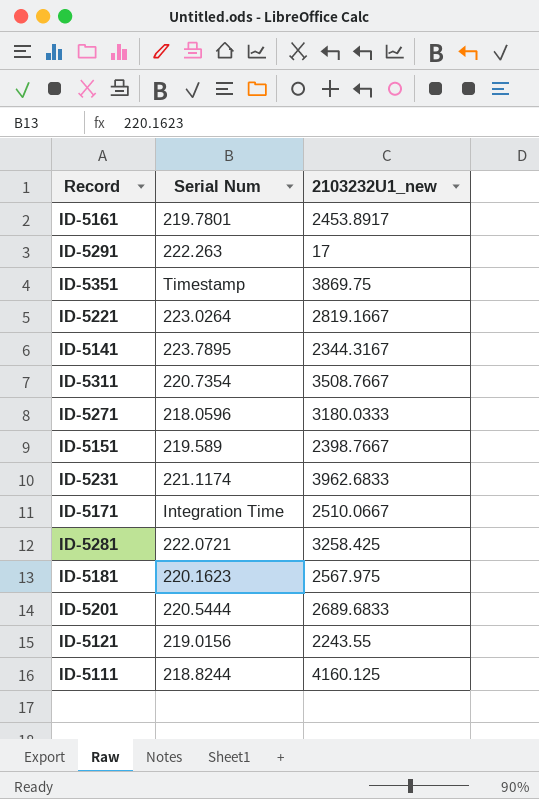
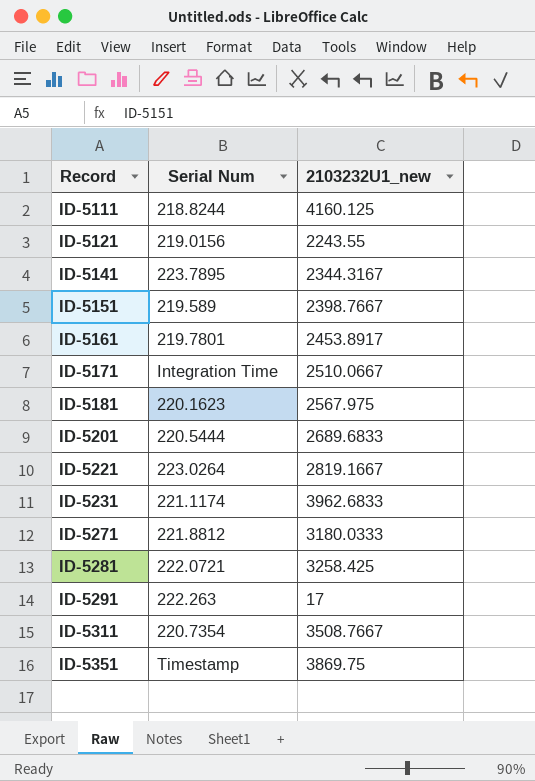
row order: none -> Record ascending
ID-5271 | Serial Num: 218.0596 -> 221.8812

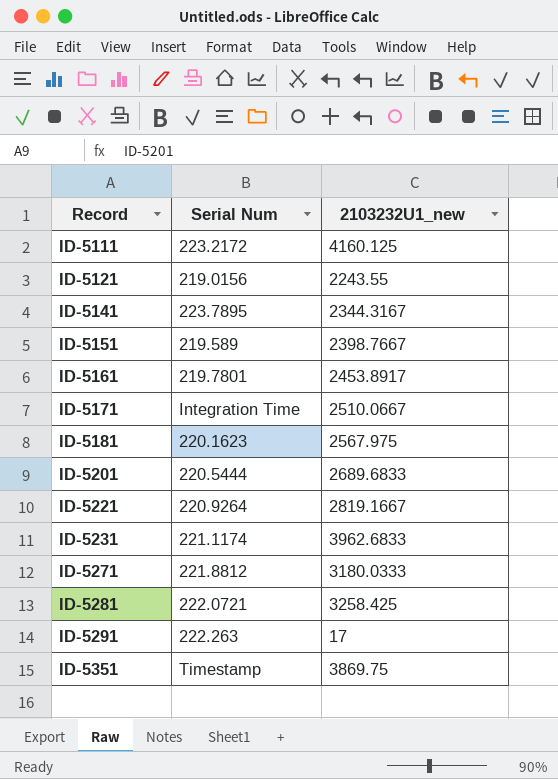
row ID-5311: 220.7354 | 3508.7667 -> none
ID-5111 | Serial Num: 218.8244 -> 223.2172
ID-5221 | Serial Num: 223.0264 -> 220.9264

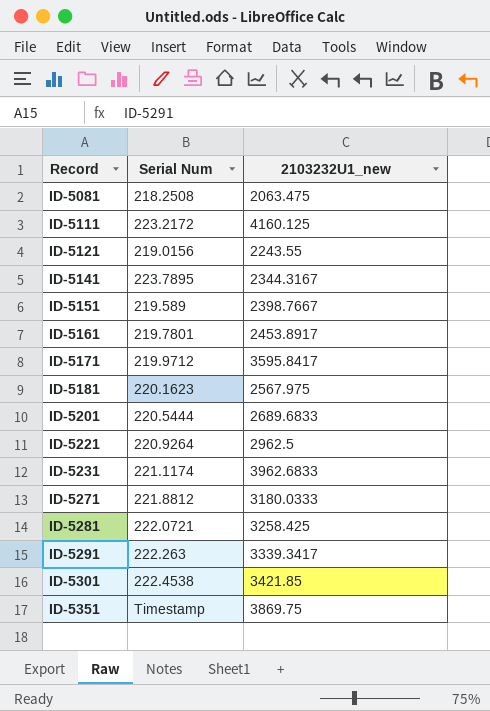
row ID-5081: none -> 218.2508 | 2063.475
ID-5171 | Serial Num: Integration Time -> 219.9712
ID-5171 | 2103232U1_new: 2510.0667 -> 3595.8417
ID-5221 | 2103232U1_new: 2819.1667 -> 2962.5
ID-5291 | 2103232U1_new: 17 -> 3339.3417
row ID-5301: none -> 222.4538 | 3421.85

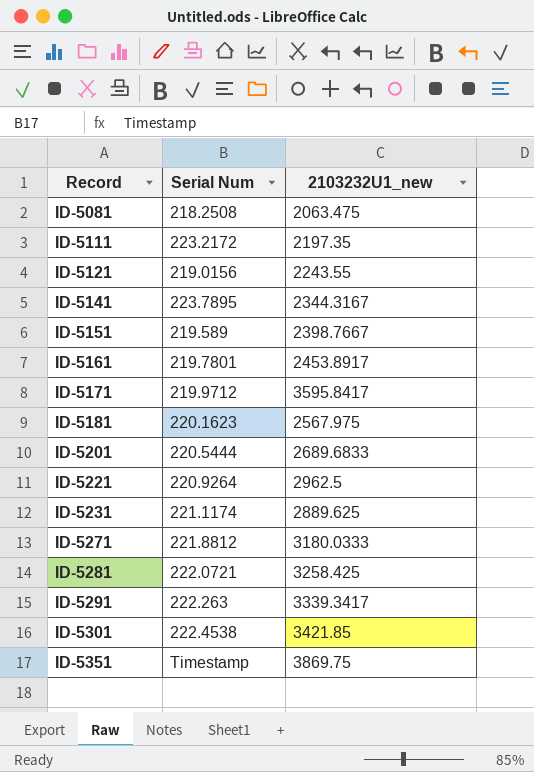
ID-5111 | 2103232U1_new: 4160.125 -> 2197.35
ID-5231 | 2103232U1_new: 3962.6833 -> 2889.625

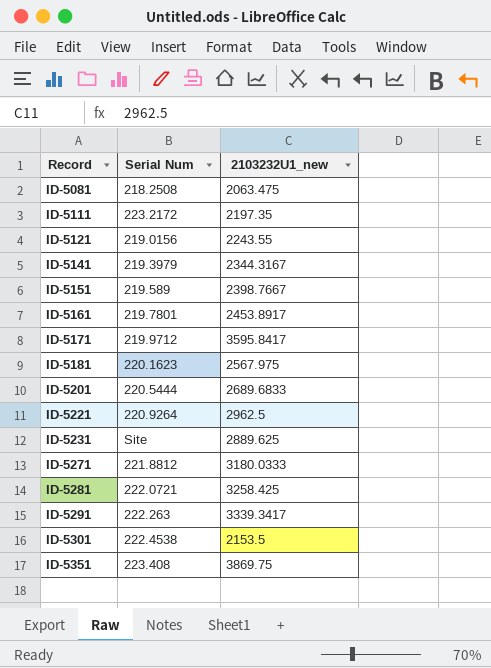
ID-5141 | Serial Num: 223.7895 -> 219.3979
ID-5231 | Serial Num: 221.1174 -> Site
ID-5301 | 2103232U1_new: 3421.85 -> 2153.5
ID-5351 | Serial Num: Timestamp -> 223.408

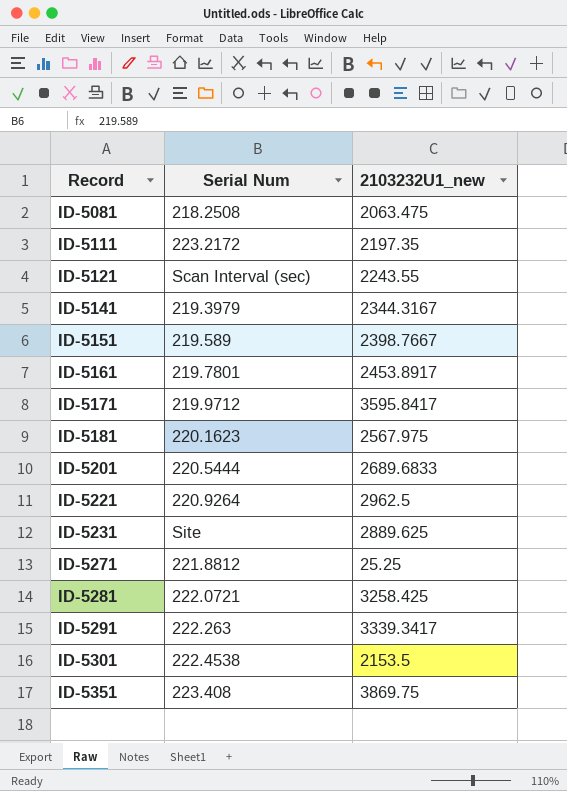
ID-5121 | Serial Num: 219.0156 -> Scan Interval (sec)
ID-5271 | 2103232U1_new: 3180.0333 -> 25.25

